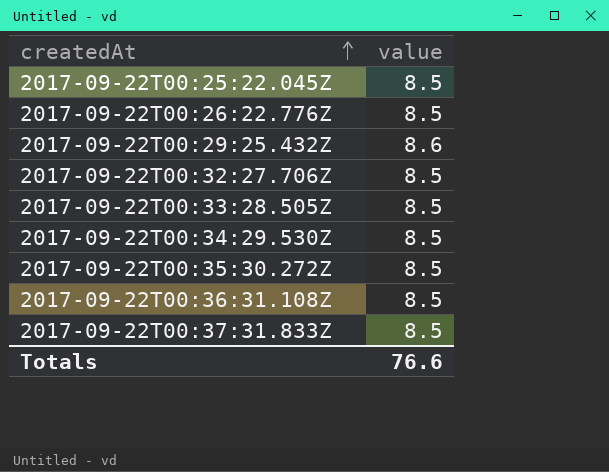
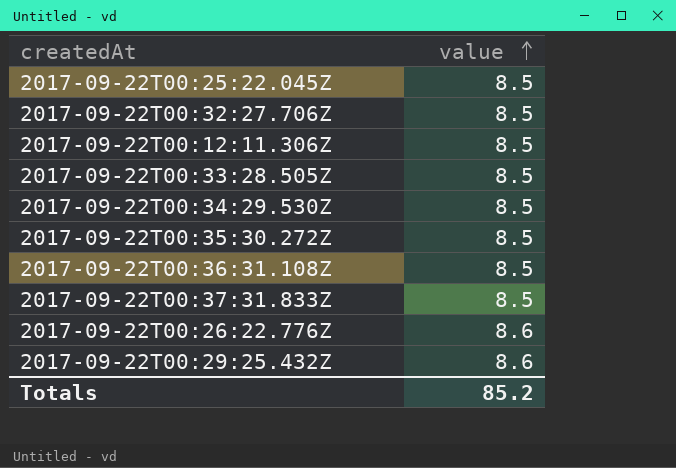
row order: createdAt ascending -> value ascending
row 2017-09-22T00:12:11.306Z: none -> 8.5
2017-09-22T00:26:22.776Z | value: 8.5 -> 8.6
Totals | value: 76.6 -> 85.2

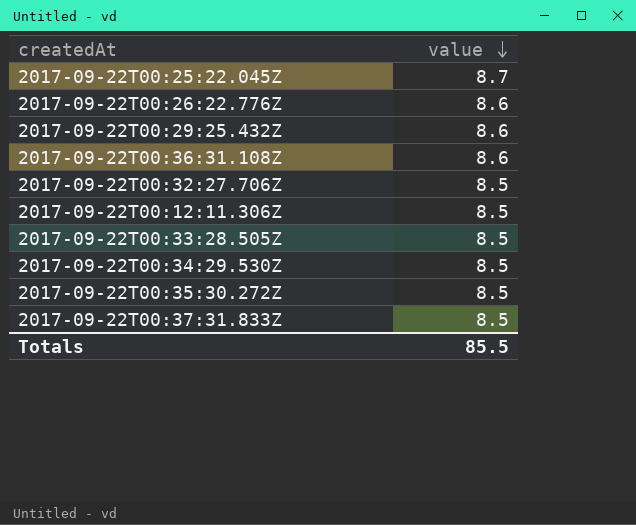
row order: value ascending -> value descending
2017-09-22T00:25:22.045Z | value: 8.5 -> 8.7
2017-09-22T00:36:31.108Z | value: 8.5 -> 8.6
Totals | value: 85.2 -> 85.5

